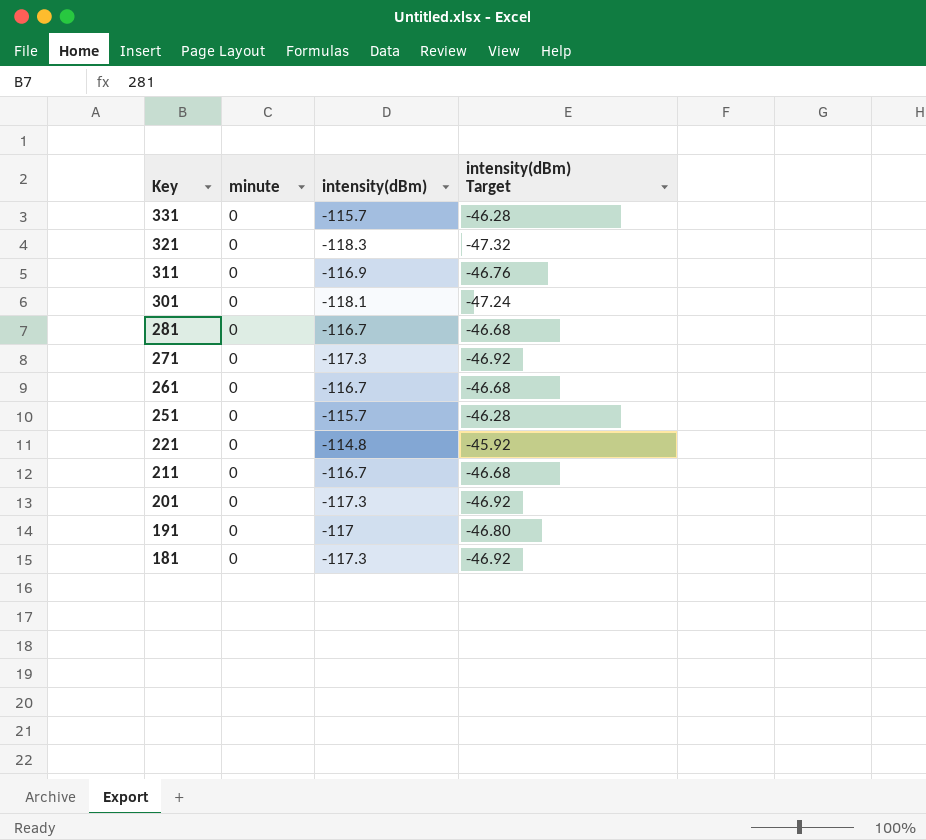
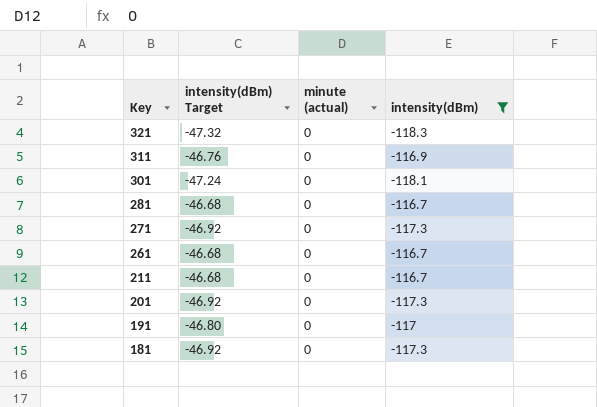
filter: none -> intensity(dBm) <= -116.7
column intensity(dBm) Target | position: 4 -> 2
column name: minute -> minute (actual)

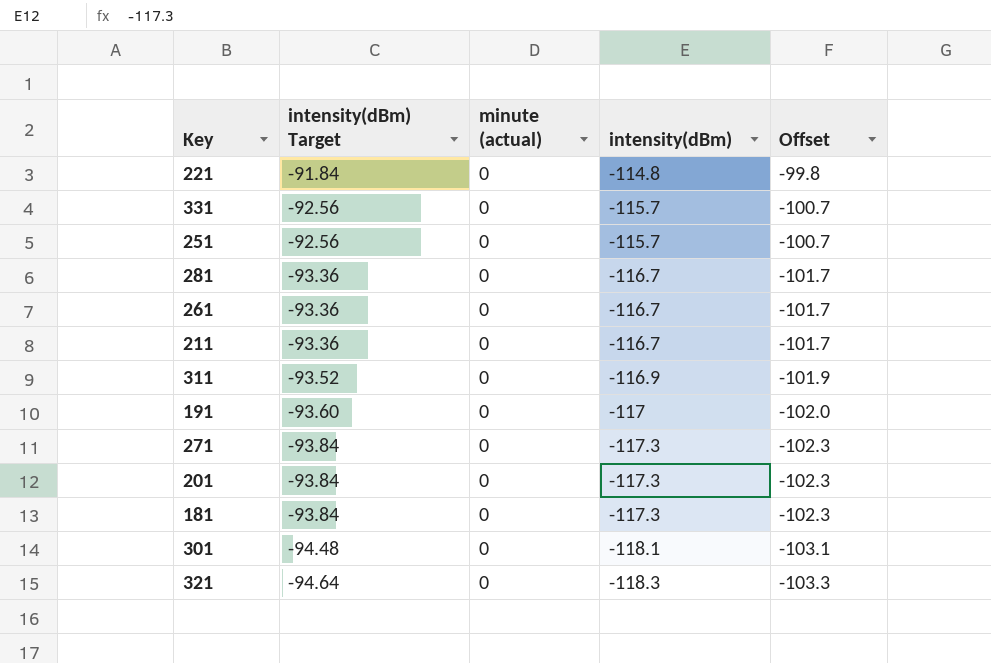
filter: intensity(dBm) <= -116.7 -> none
row order: Key descending -> intensity(dBm) Target descending
column intensity(dBm) Target | formula: [intensity(dBm)] * 0.4 -> [intensity(dBm)] * 0.8
column Offset | formula: none -> [intensity(dBm)] + 15

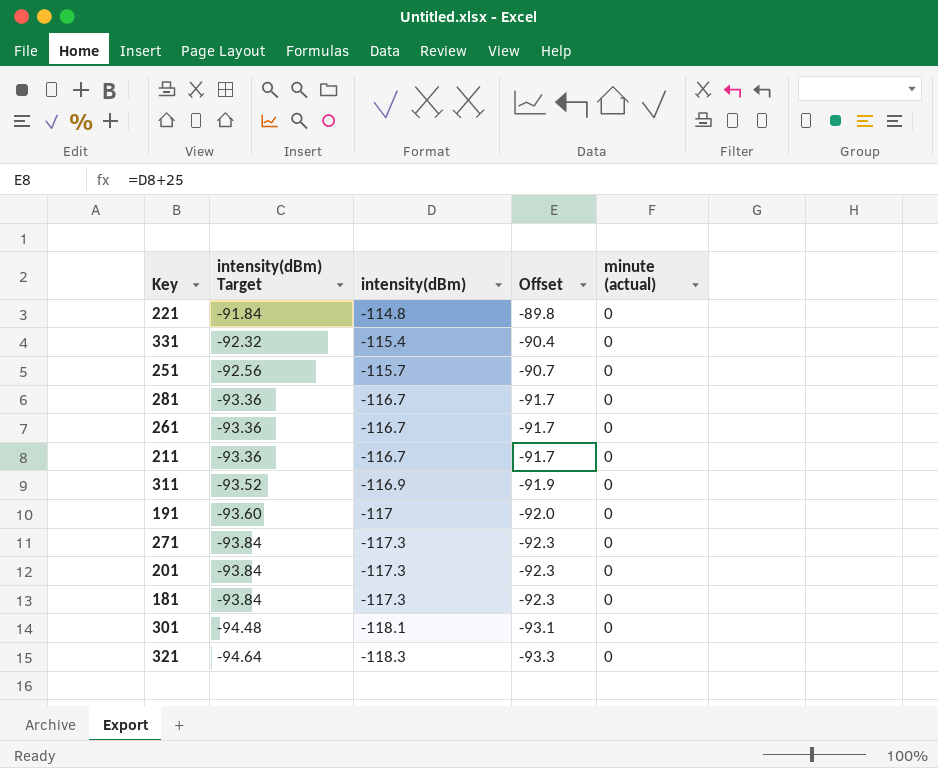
column Offset | formula: [intensity(dBm)] + 15 -> [intensity(dBm)] + 25
column minute (actual) | position: 3 -> 5
331 | intensity(dBm) Target: -92.56 -> -92.32
331 | intensity(dBm): -115.7 -> -115.4

